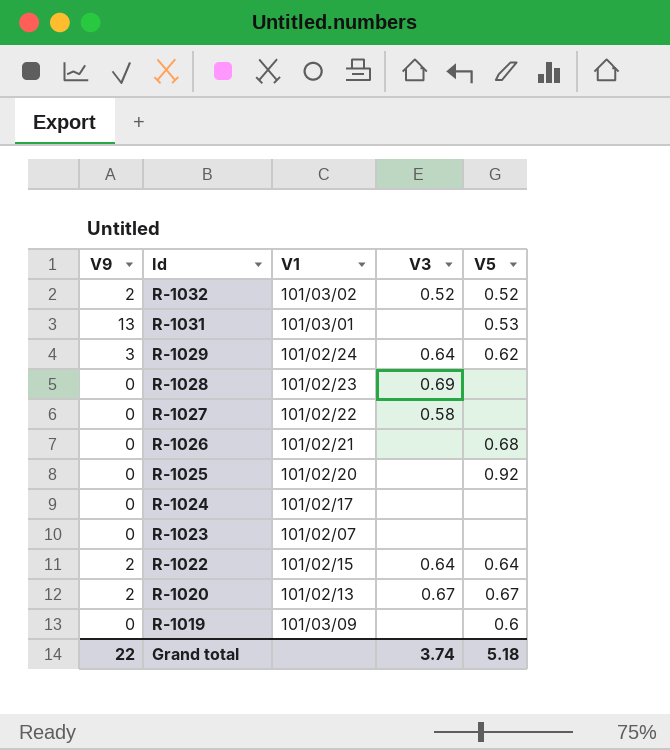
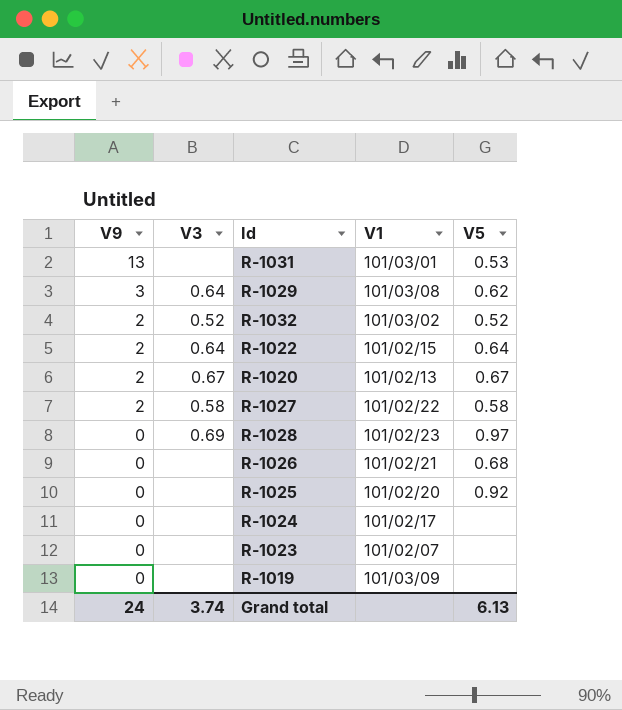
row order: Id descending -> V9 descending
column V3 | position: 4 -> 2
R-1029 | V1: 101/02/24 -> 101/03/08
R-1027 | V9: 0 -> 2
R-1027 | V5: none -> 0.58
R-1028 | V5: none -> 0.97
R-1019 | V5: 0.6 -> none
Grand total | V9: 22 -> 24
Grand total | V5: 5.18 -> 6.13

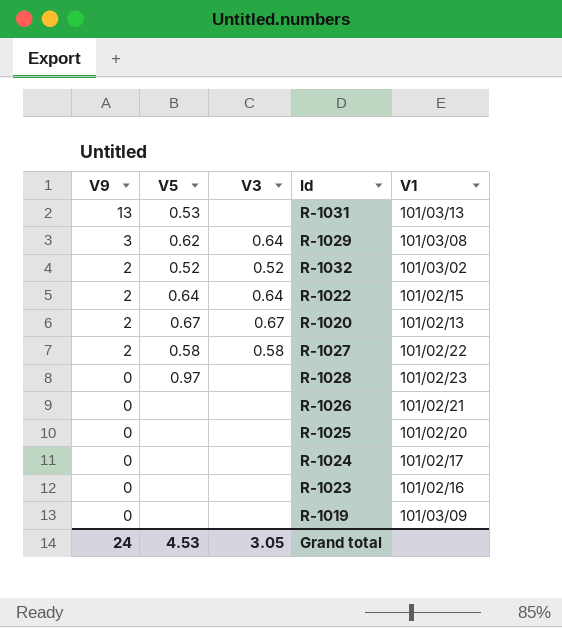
column V5 | position: 5 -> 2
R-1031 | V1: 101/03/01 -> 101/03/13
R-1028 | V3: 0.69 -> none
R-1026 | V5: 0.68 -> none
R-1025 | V5: 0.92 -> none
R-1023 | V1: 101/02/07 -> 101/02/16
Grand total | V5: 6.13 -> 4.53
Grand total | V3: 3.74 -> 3.05

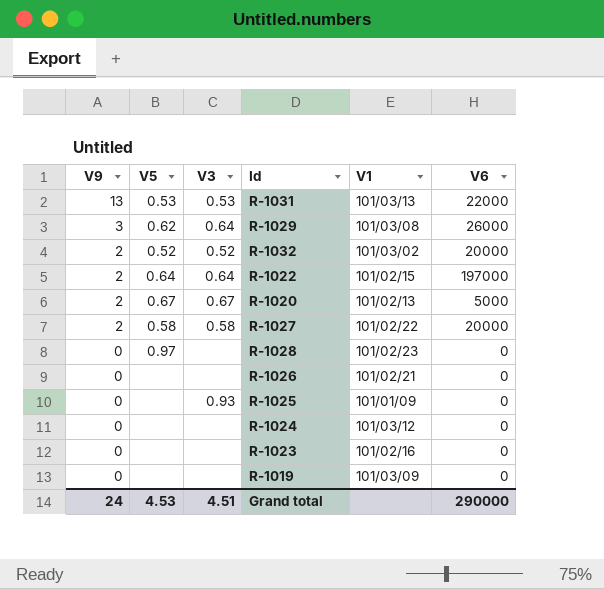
column V6 | position: none -> 6
R-1031 | V3: none -> 0.53
R-1025 | V3: none -> 0.93
R-1025 | V1: 101/02/20 -> 101/01/09
R-1024 | V1: 101/02/17 -> 101/03/12
Grand total | V3: 3.05 -> 4.51

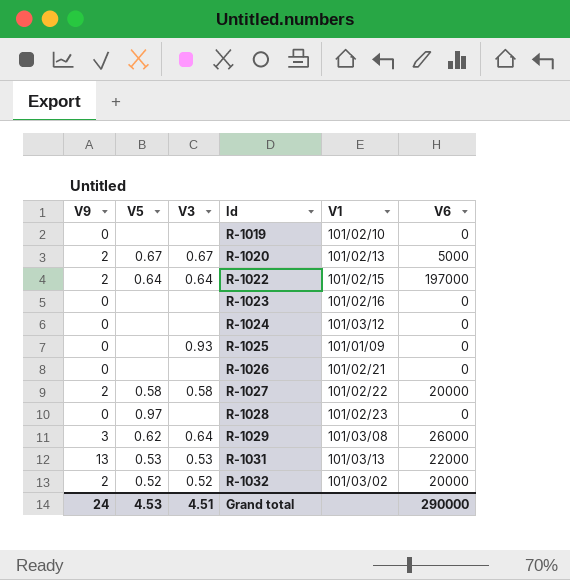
row order: V9 descending -> Id ascending
R-1019 | V1: 101/03/09 -> 101/02/10

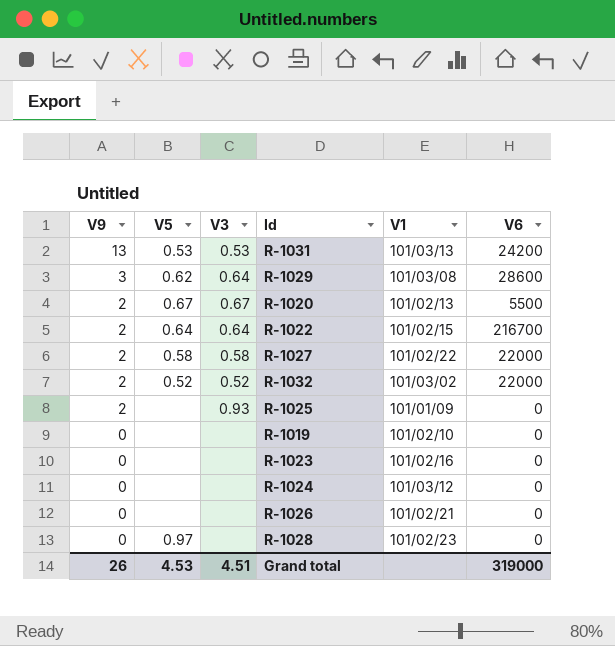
row order: Id ascending -> V9 descending
R-1031 | V6: 22000 -> 24200
R-1029 | V6: 26000 -> 28600
R-1020 | V6: 5000 -> 5500
R-1022 | V6: 197000 -> 216700
R-1027 | V6: 20000 -> 22000
R-1032 | V6: 20000 -> 22000
R-1025 | V9: 0 -> 2
Grand total | V9: 24 -> 26
Grand total | V6: 290000 -> 319000

